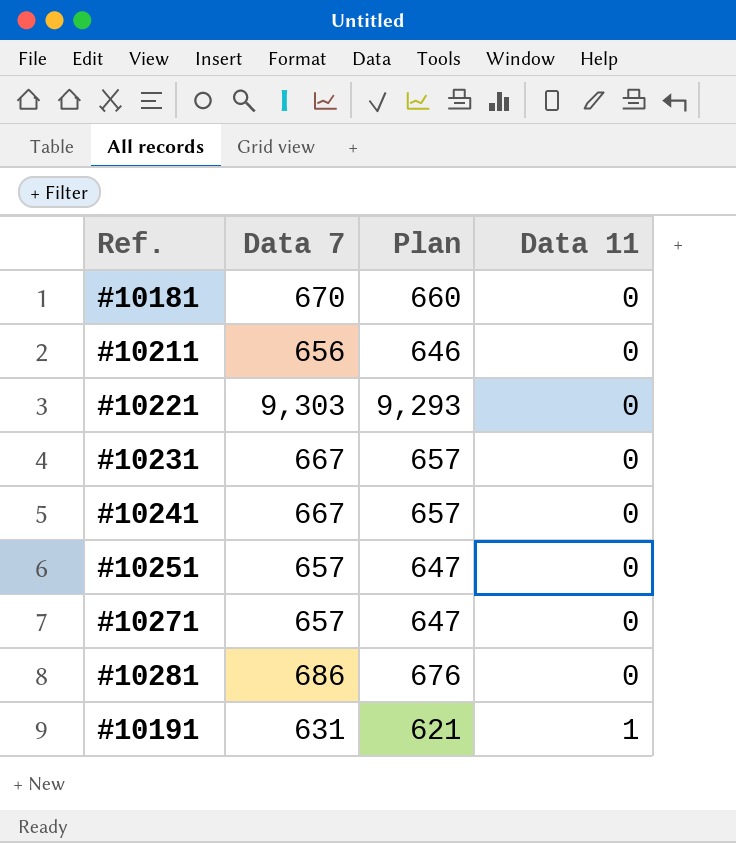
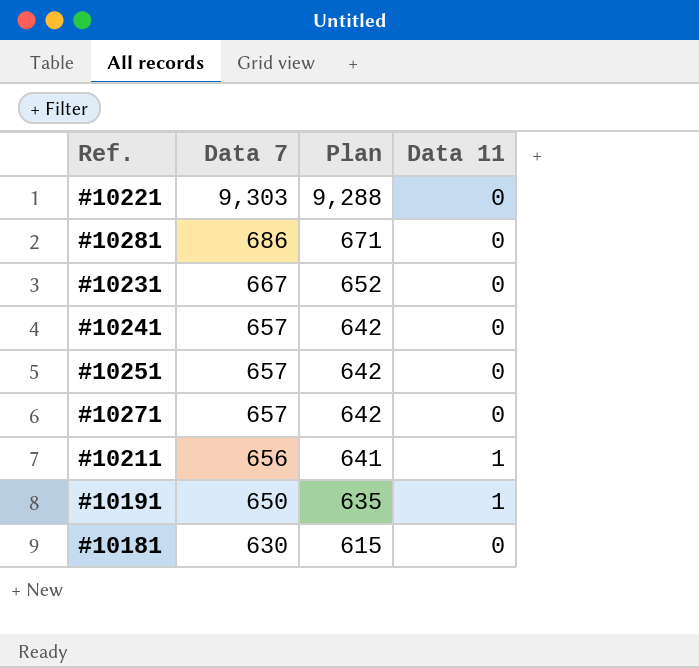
row order: Data 11 ascending -> Data 7 descending
column Plan | formula: [Data 7] - 10 -> [Data 7] - 15
#10241 | Data 7: 667 -> 657
#10211 | Data 11: 0 -> 1
#10191 | Data 7: 631 -> 650
#10181 | Data 7: 670 -> 630

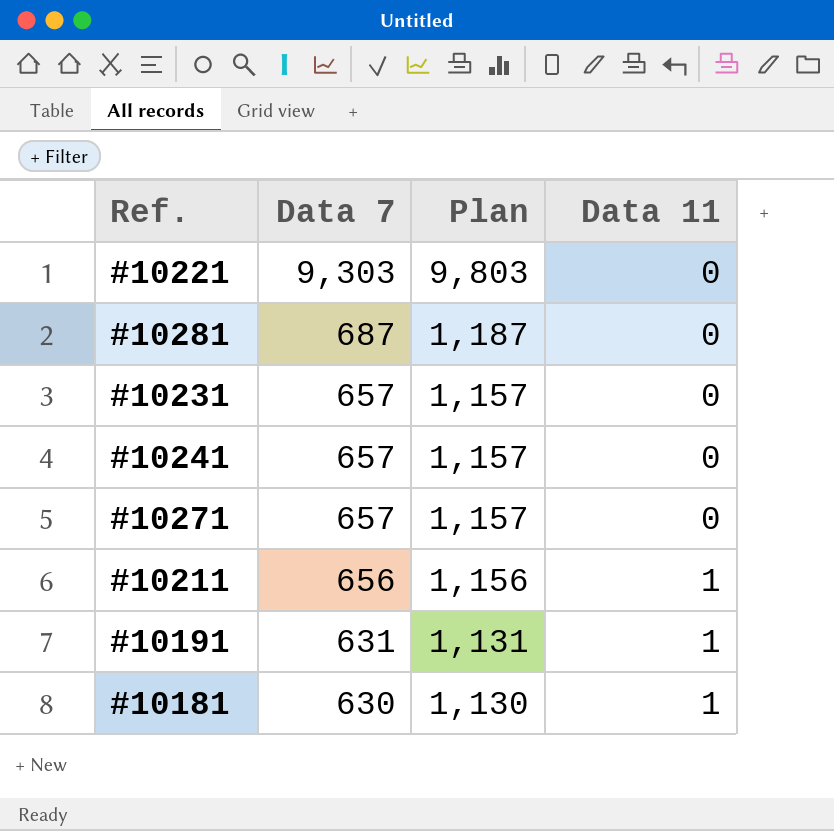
column Plan | formula: [Data 7] - 15 -> [Data 7] + 500
row #10251: 657 | 642 | 0 -> none
#10281 | Data 7: 686 -> 687
#10231 | Data 7: 667 -> 657
#10191 | Data 7: 650 -> 631
#10181 | Data 11: 0 -> 1

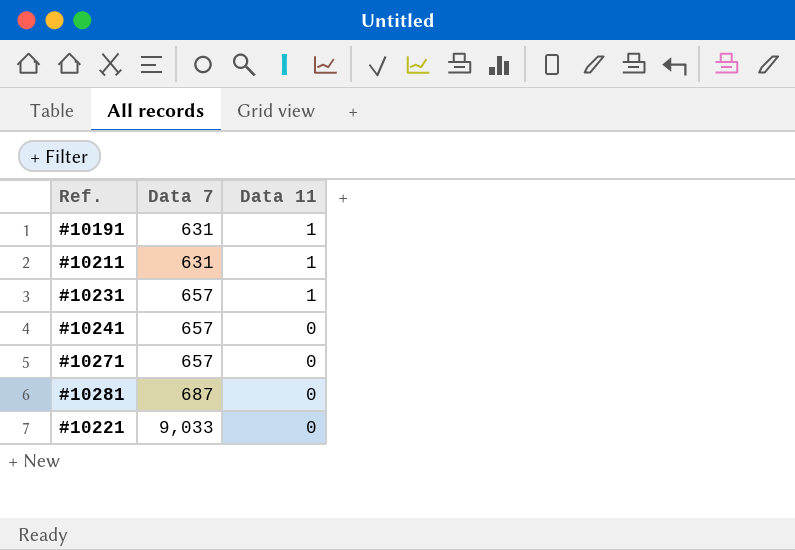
row order: Data 7 descending -> Data 7 ascending
column Plan | formula: [Data 7] + 500 -> none
row #10181: 630 | 1,130 | 1 -> none
#10211 | Data 7: 656 -> 631
#10231 | Data 11: 0 -> 1
#10221 | Data 7: 9,303 -> 9,033

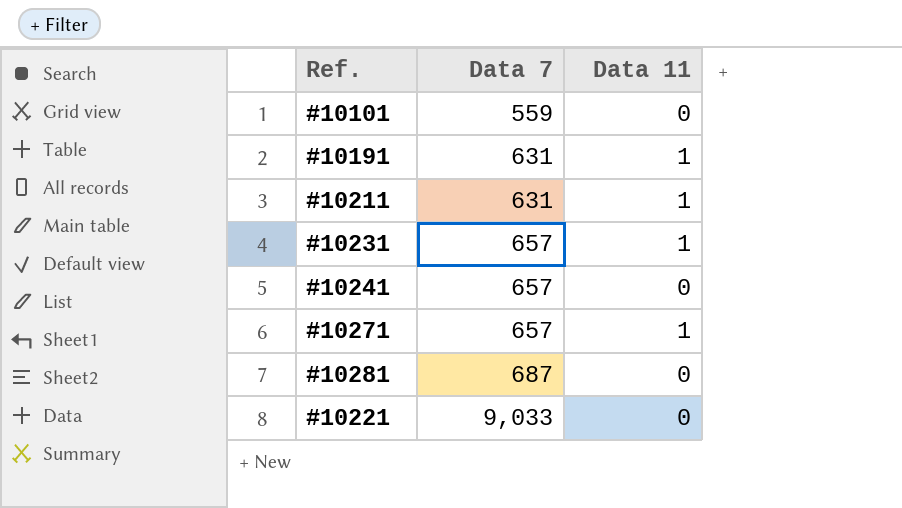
row #10101: none -> 559 | 0
#10271 | Data 11: 0 -> 1

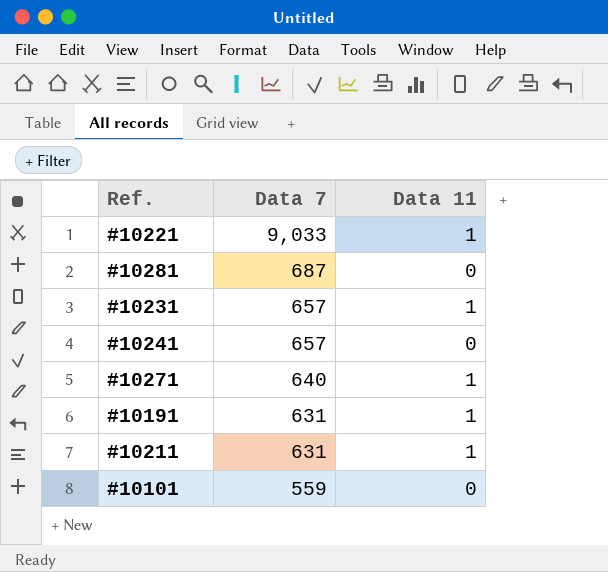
row order: Data 7 ascending -> Data 7 descending
#10221 | Data 11: 0 -> 1
#10271 | Data 7: 657 -> 640

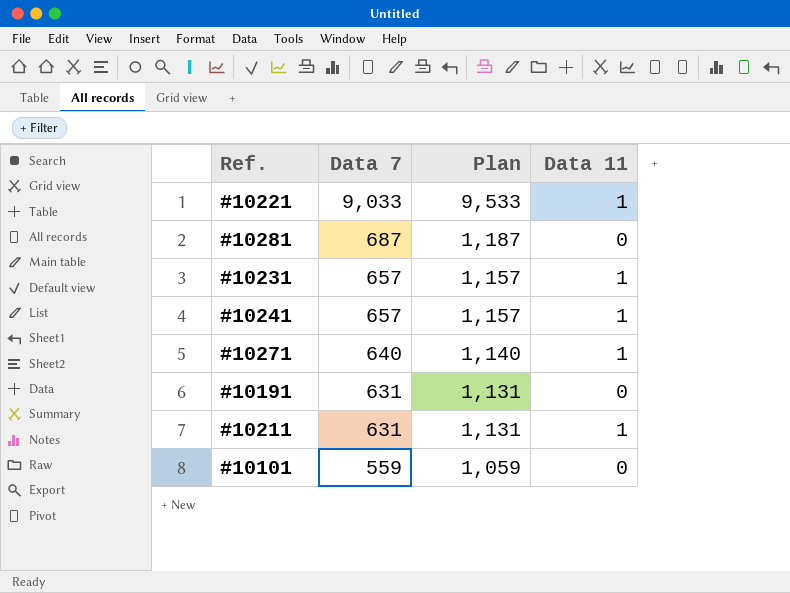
column Plan | formula: none -> [Data 7] + 500
#10241 | Data 11: 0 -> 1
#10191 | Data 11: 1 -> 0

